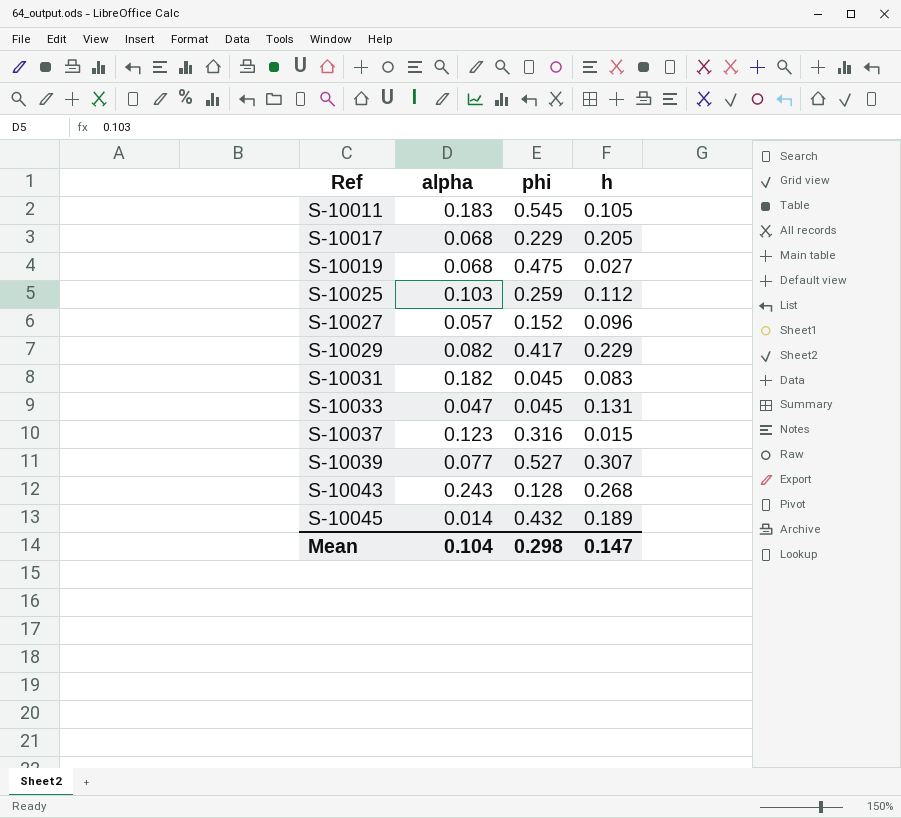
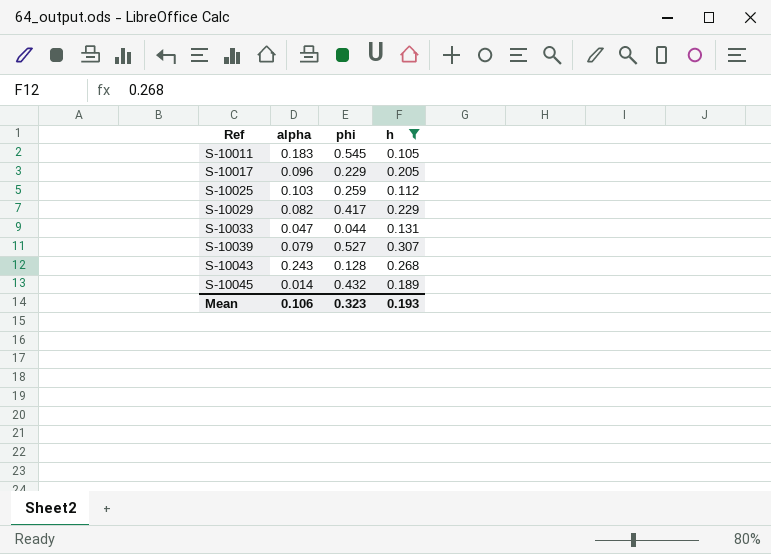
filter: none -> h >= 0.105
S-10017 | alpha: 0.068 -> 0.096
S-10033 | phi: 0.045 -> 0.044
S-10039 | alpha: 0.077 -> 0.079
Mean | alpha: 0.104 -> 0.106
Mean | phi: 0.298 -> 0.323
Mean | h: 0.147 -> 0.193

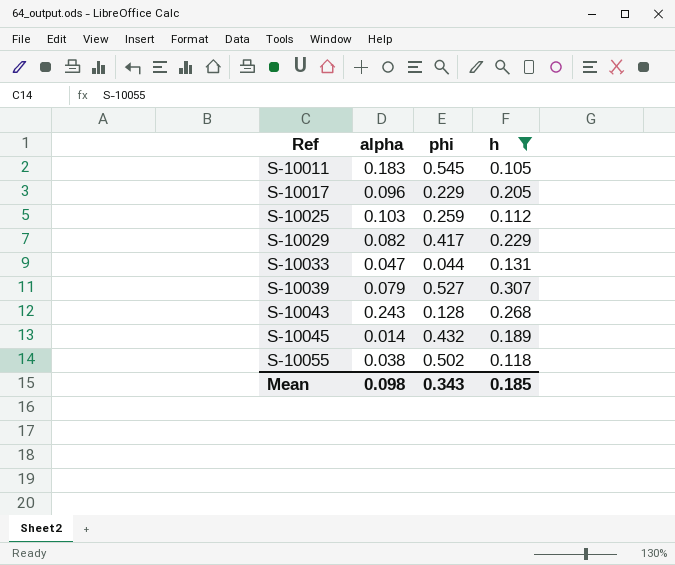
row S-10055: none -> 0.038 | 0.502 | 0.118
Mean | alpha: 0.106 -> 0.098
Mean | phi: 0.323 -> 0.343
Mean | h: 0.193 -> 0.185

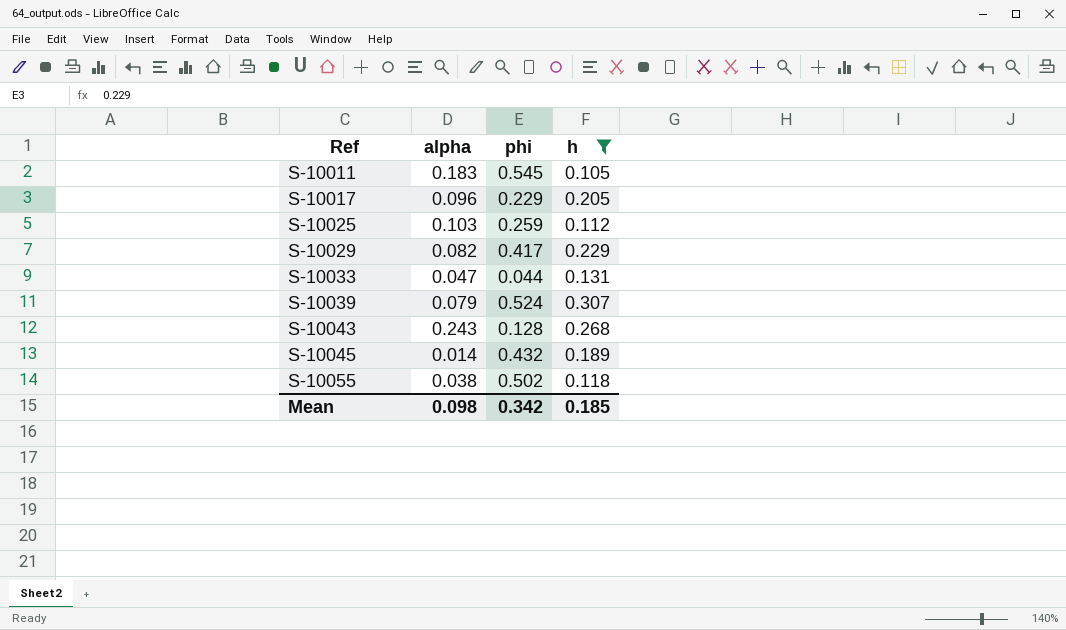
S-10039 | phi: 0.527 -> 0.524
Mean | phi: 0.343 -> 0.342

